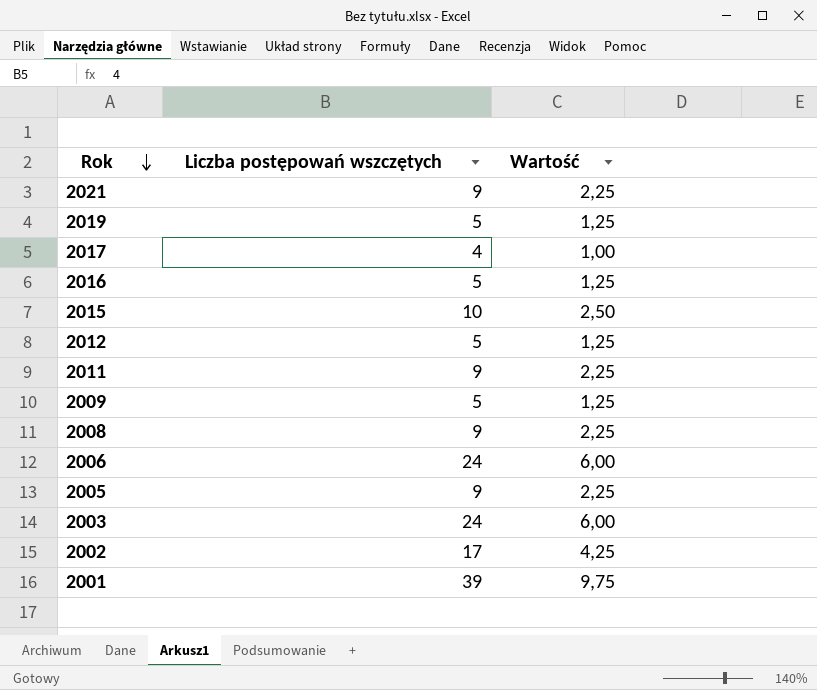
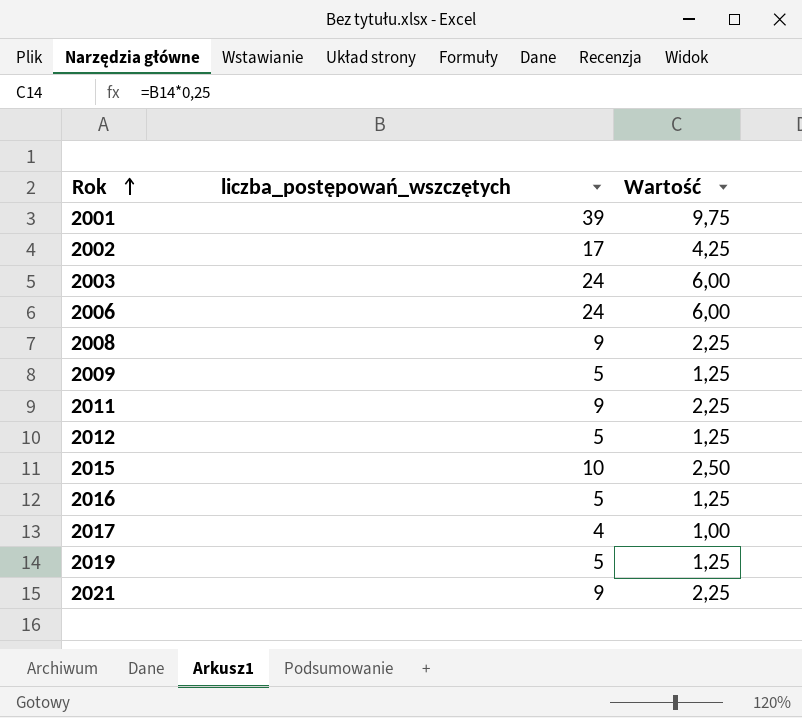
row order: Rok descending -> Rok ascending
column name: Liczba postępowań wszczętych -> liczba_postępowań_wszczętych
row 2005: 9 | 2,25 -> none

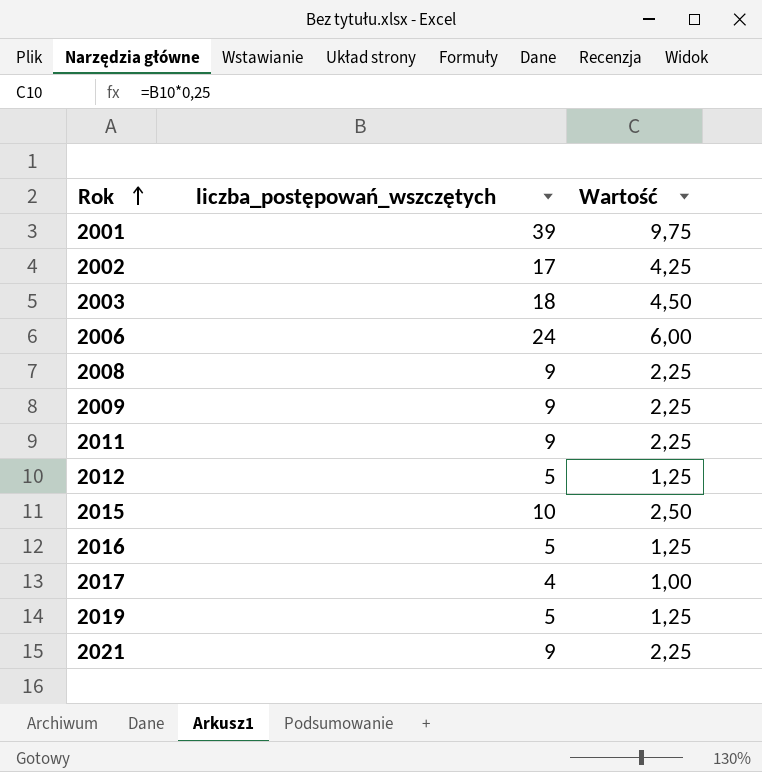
2003 | liczba_postępowań_wszczętych: 24 -> 18
2003 | Wartość: 6,00 -> 4,50
2009 | liczba_postępowań_wszczętych: 5 -> 9
2009 | Wartość: 1,25 -> 2,25

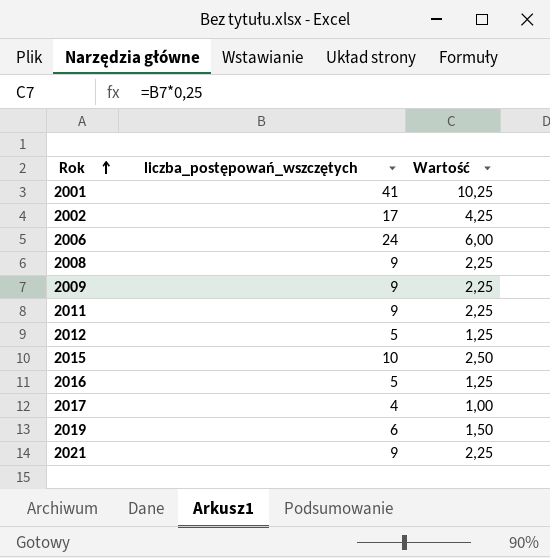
row 2003: 18 | 4,50 -> none
2001 | liczba_postępowań_wszczętych: 39 -> 41
2001 | Wartość: 9,75 -> 10,25
2019 | liczba_postępowań_wszczętych: 5 -> 6
2019 | Wartość: 1,25 -> 1,50

